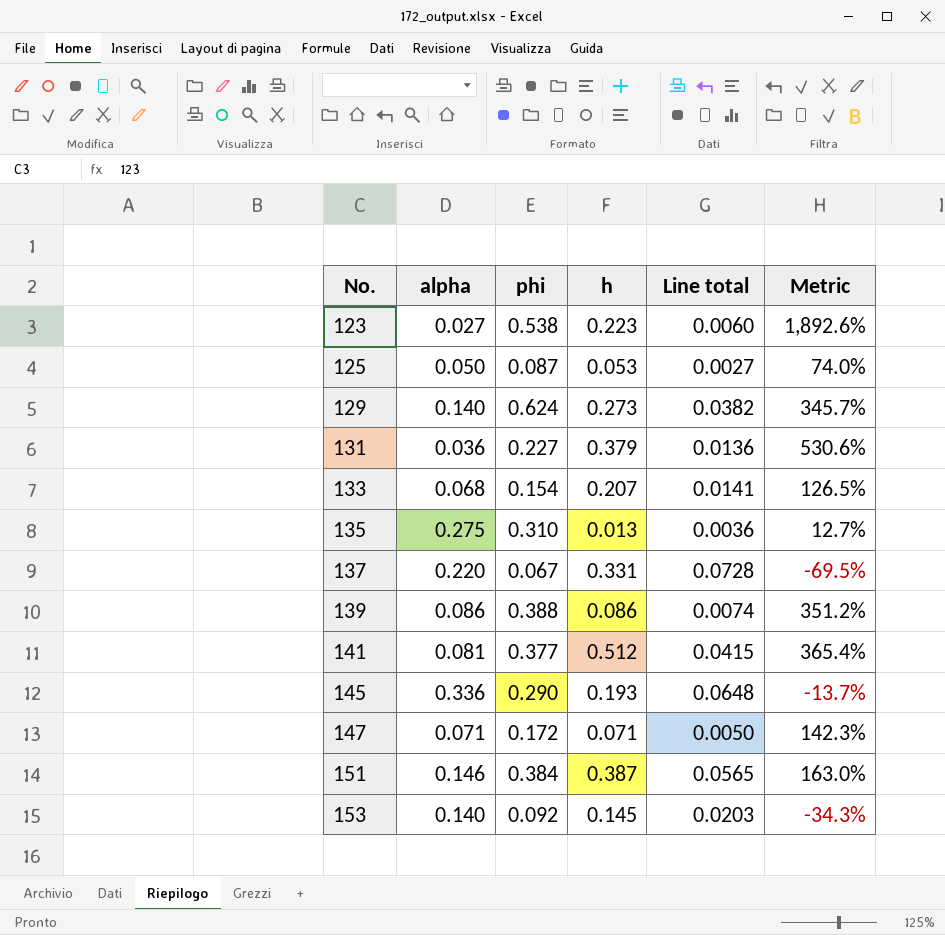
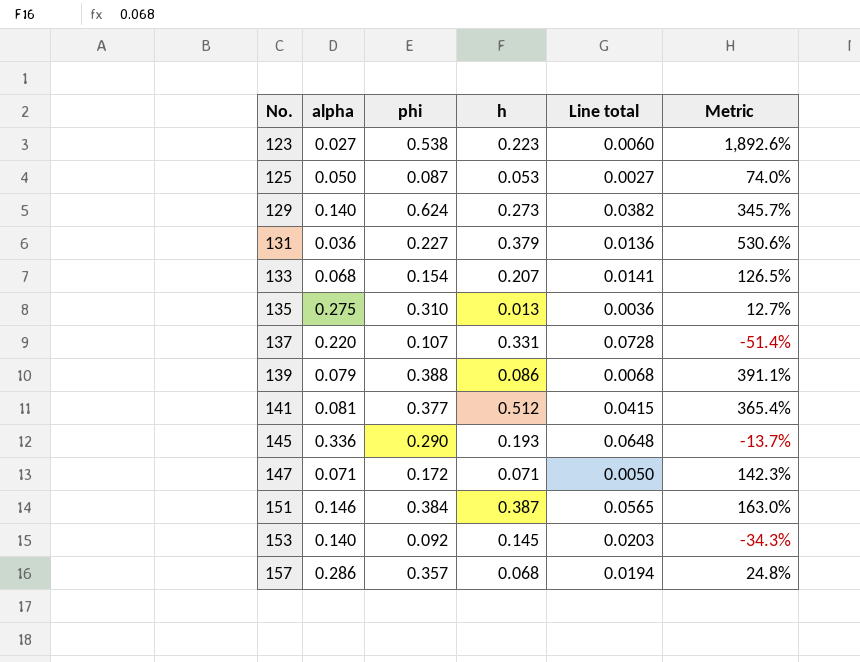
137 | phi: 0.067 -> 0.107
137 | Metric: -69.5% -> -51.4%
139 | alpha: 0.086 -> 0.079
139 | Line total: 0.0074 -> 0.0068
139 | Metric: 351.2% -> 391.1%
row 157: none -> 0.286 | 0.357 | 0.068 | 0.0194 | 24.8%

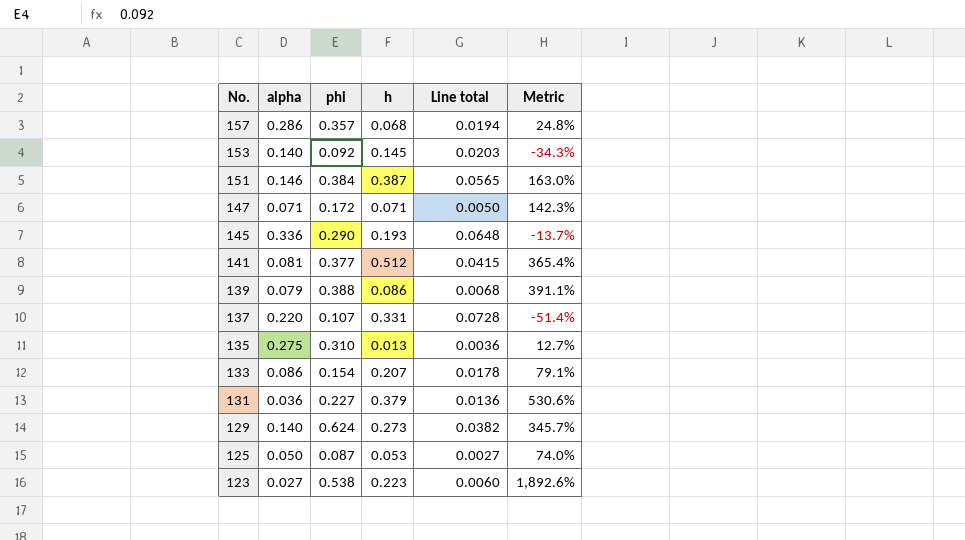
row order: No. ascending -> No. descending
133 | alpha: 0.068 -> 0.086
133 | Line total: 0.0141 -> 0.0178
133 | Metric: 126.5% -> 79.1%

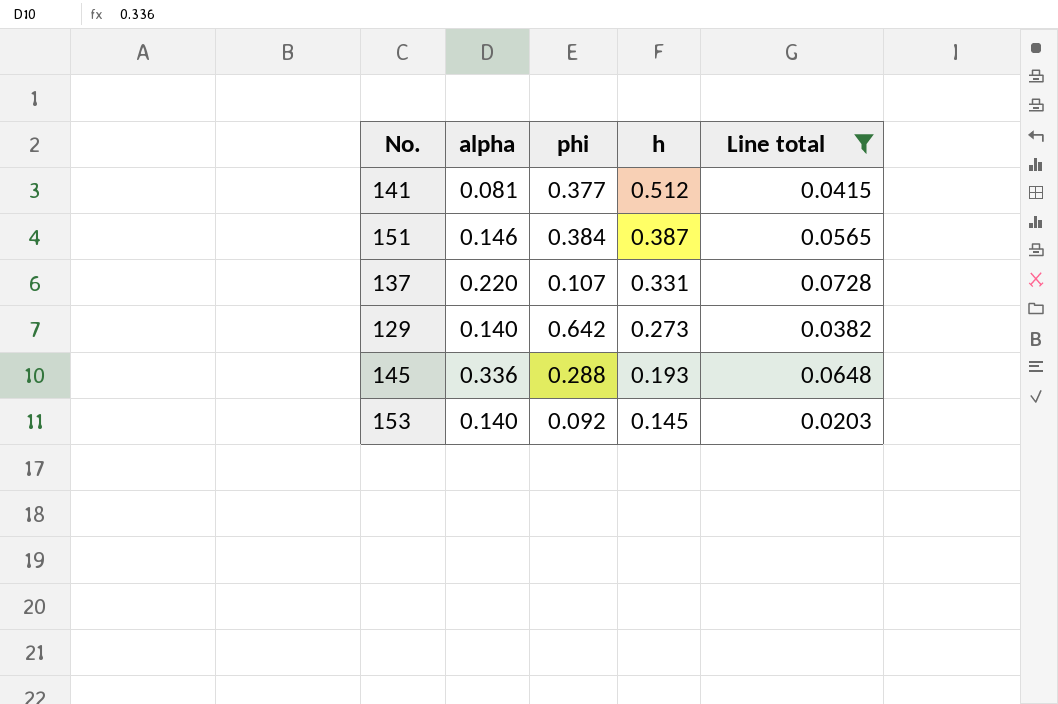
filter: none -> Line total >= 0.0203
row order: No. descending -> h descending
column Metric | formula: ([phi] - [alpha]) / [alpha] -> none
129 | phi: 0.624 -> 0.642
145 | phi: 0.290 -> 0.288

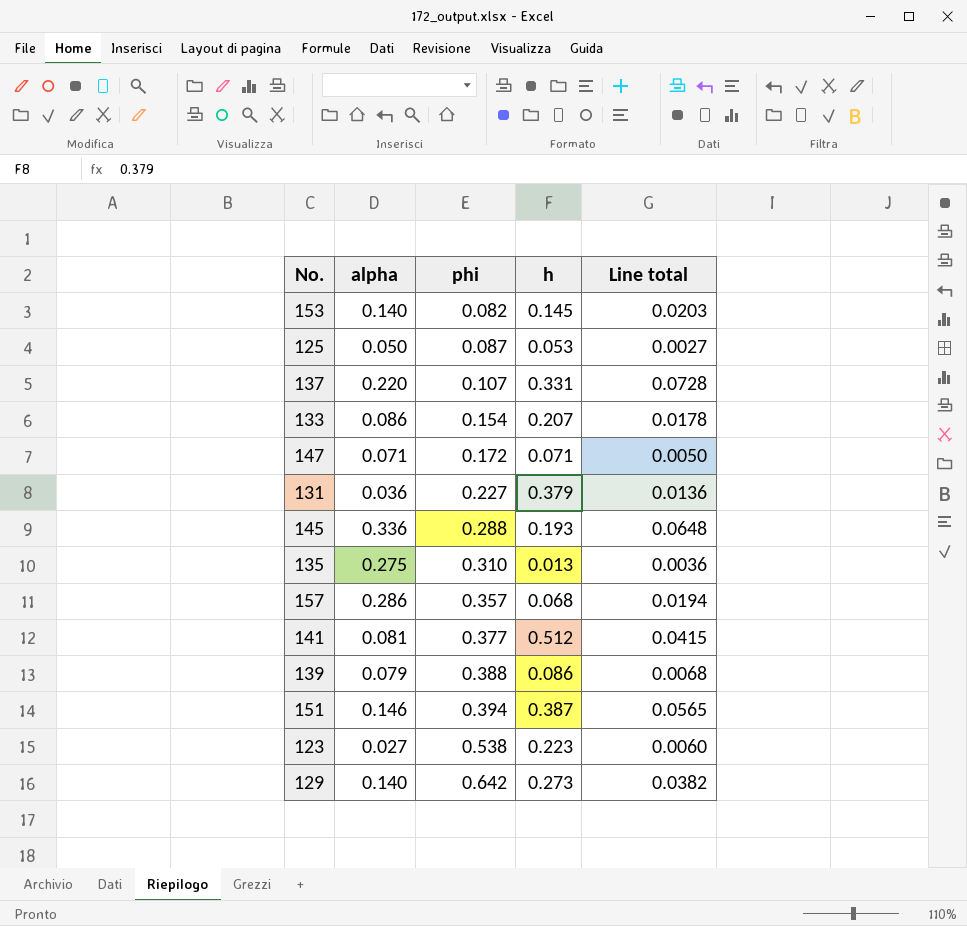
filter: Line total >= 0.0203 -> none
row order: h descending -> phi ascending
153 | phi: 0.092 -> 0.082
151 | phi: 0.384 -> 0.394

